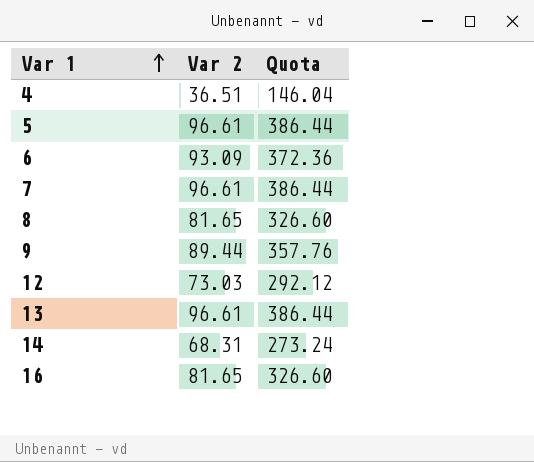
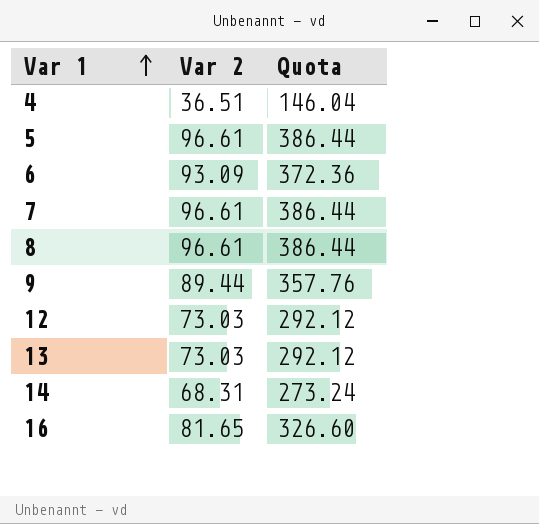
8 | Var 2: 81.65 -> 96.61
8 | Quota: 326.60 -> 386.44
13 | Var 2: 96.61 -> 73.03
13 | Quota: 386.44 -> 292.12

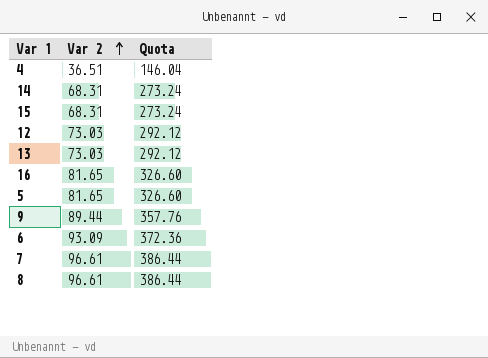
row order: Var 1 ascending -> Var 2 ascending
row 15: none -> 68.31 | 273.24
5 | Var 2: 96.61 -> 81.65
5 | Quota: 386.44 -> 326.60

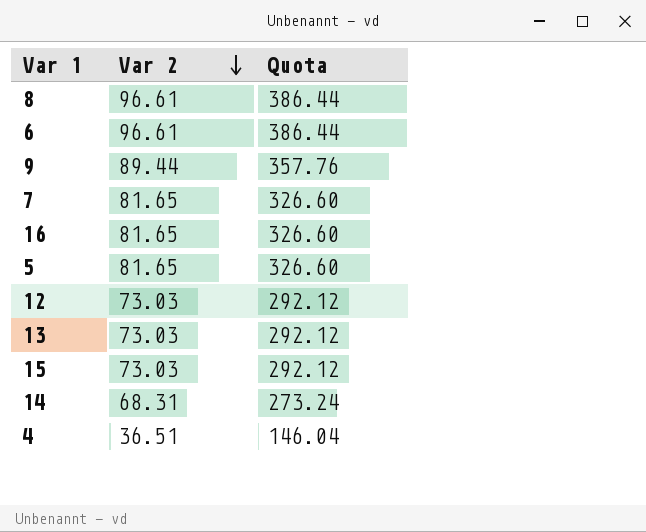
row order: Var 2 ascending -> Var 2 descending
6 | Var 2: 93.09 -> 96.61
6 | Quota: 372.36 -> 386.44
7 | Var 2: 96.61 -> 81.65
7 | Quota: 386.44 -> 326.60
15 | Var 2: 68.31 -> 73.03
15 | Quota: 273.24 -> 292.12

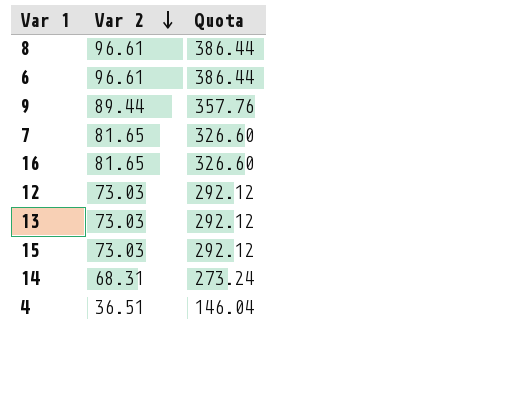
row 5: 81.65 | 326.60 -> none

